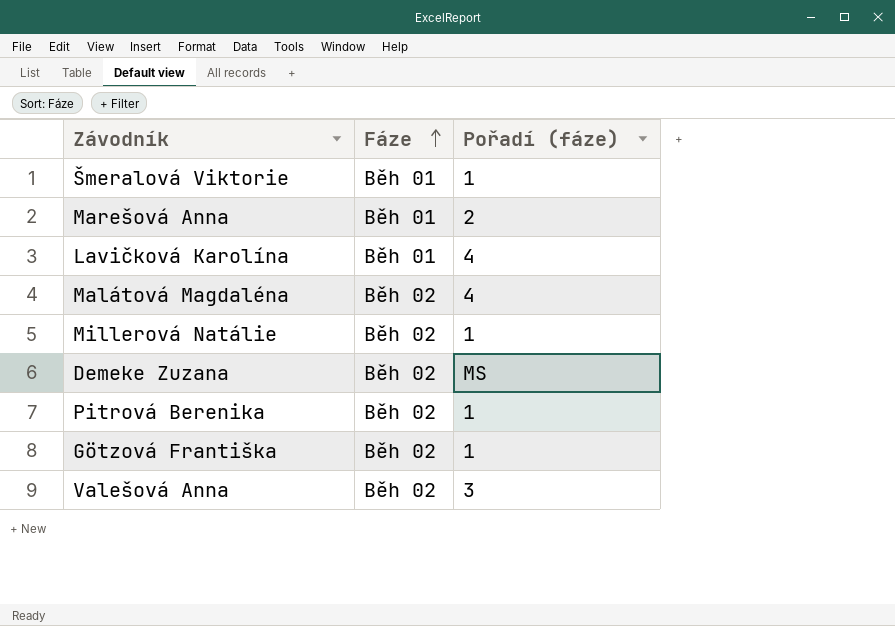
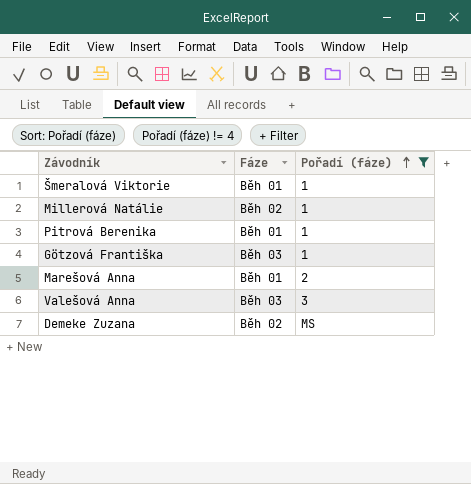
filter: none -> Pořadí (fáze) != 4
row order: Fáze ascending -> Pořadí (fáze) ascending
Pitrová Berenika | Fáze: Běh 02 -> Běh 01
Götzová Františka | Fáze: Běh 02 -> Běh 03
Valešová Anna | Fáze: Běh 02 -> Běh 03

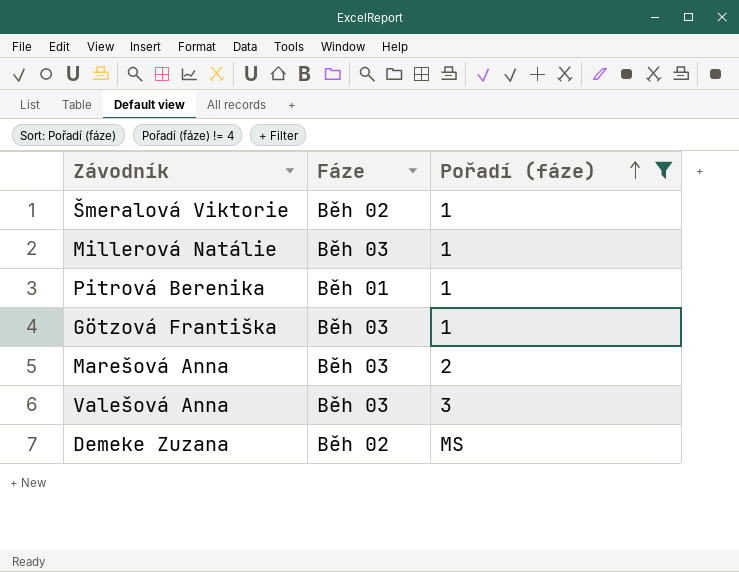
Šmeralová Viktorie | Fáze: Běh 01 -> Běh 02
Millerová Natálie | Fáze: Běh 02 -> Běh 03
Marešová Anna | Fáze: Běh 01 -> Běh 03

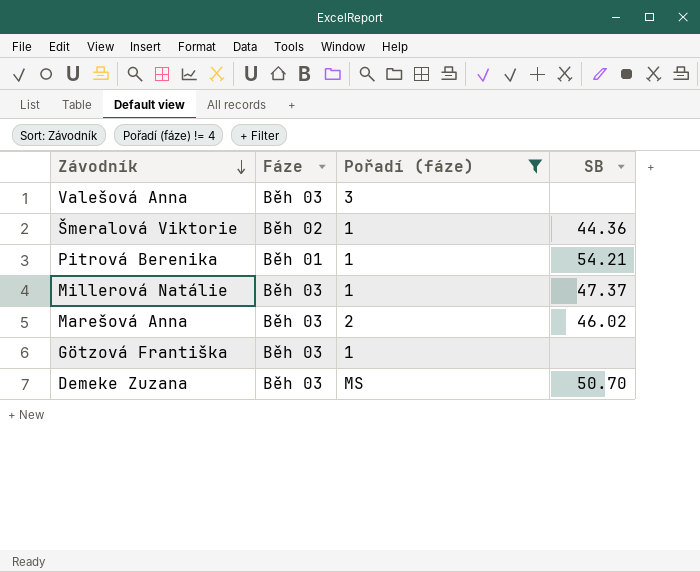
row order: Pořadí (fáze) ascending -> Závodník descending
column SB | position: none -> 4
Demeke Zuzana | Fáze: Běh 02 -> Běh 03

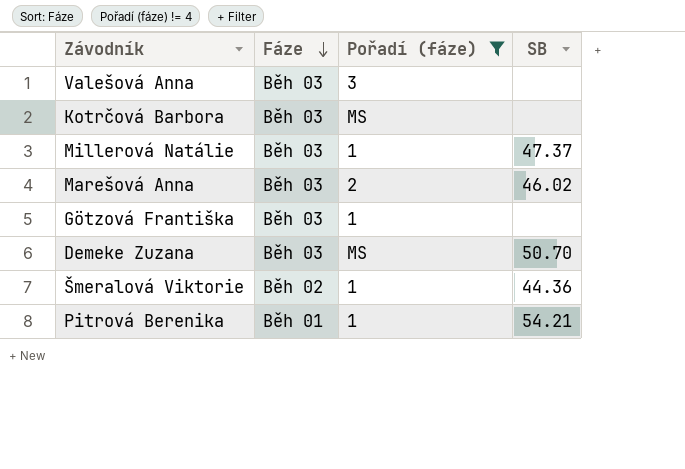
row order: Závodník descending -> Fáze descending
row Kotrčová Barbora: none -> Běh 03 | MS | none

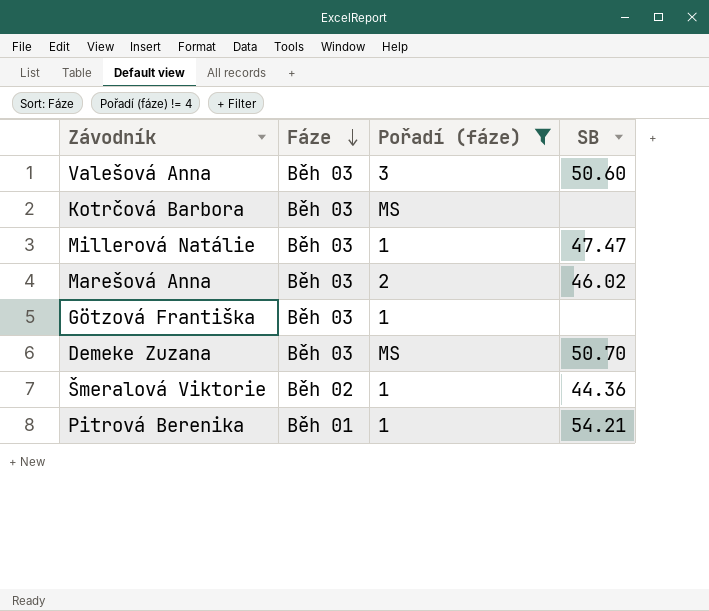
Valešová Anna | SB: none -> 50.60
Millerová Natálie | SB: 47.37 -> 47.47

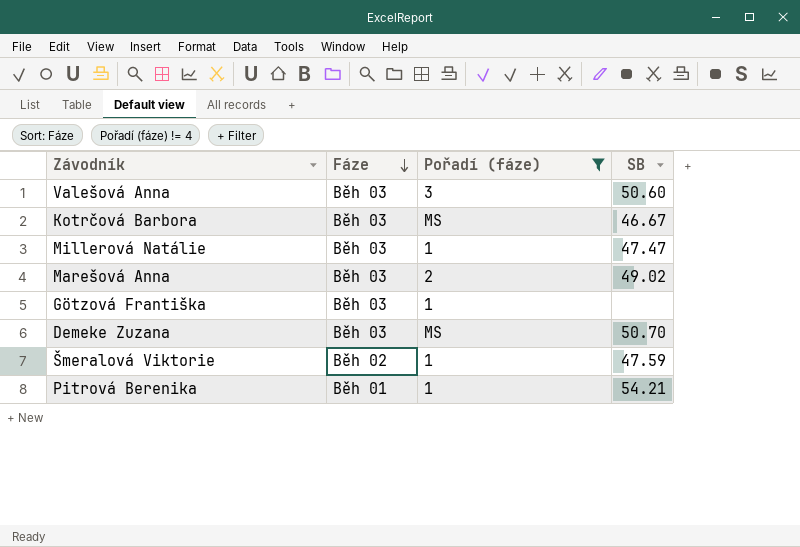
Kotrčová Barbora | SB: none -> 46.67
Marešová Anna | SB: 46.02 -> 49.02
Šmeralová Viktorie | SB: 44.36 -> 47.59

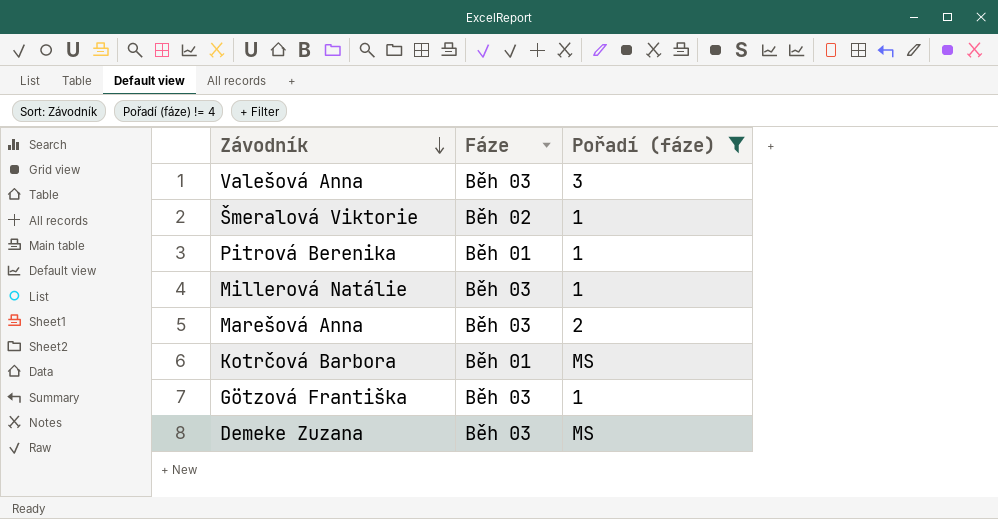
row order: Fáze descending -> Závodník descending
column SB | position: 4 -> none
Kotrčová Barbora | Fáze: Běh 03 -> Běh 01

